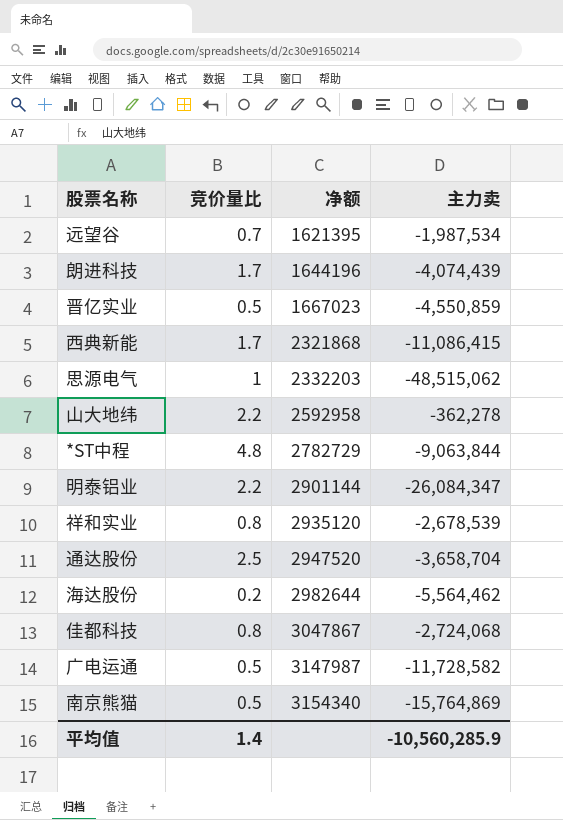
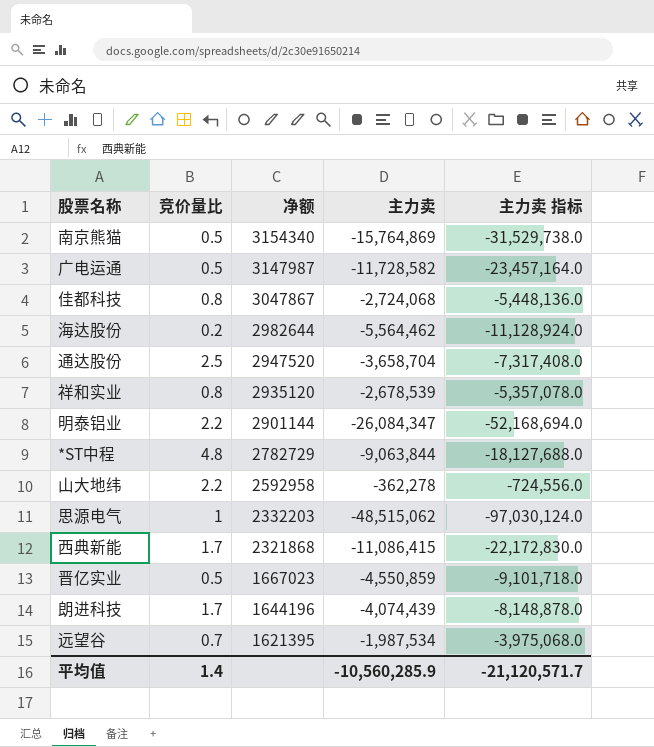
row order: 净额 ascending -> 净额 descending
column 主力卖 指标 | formula: none -> [主力卖] * 2

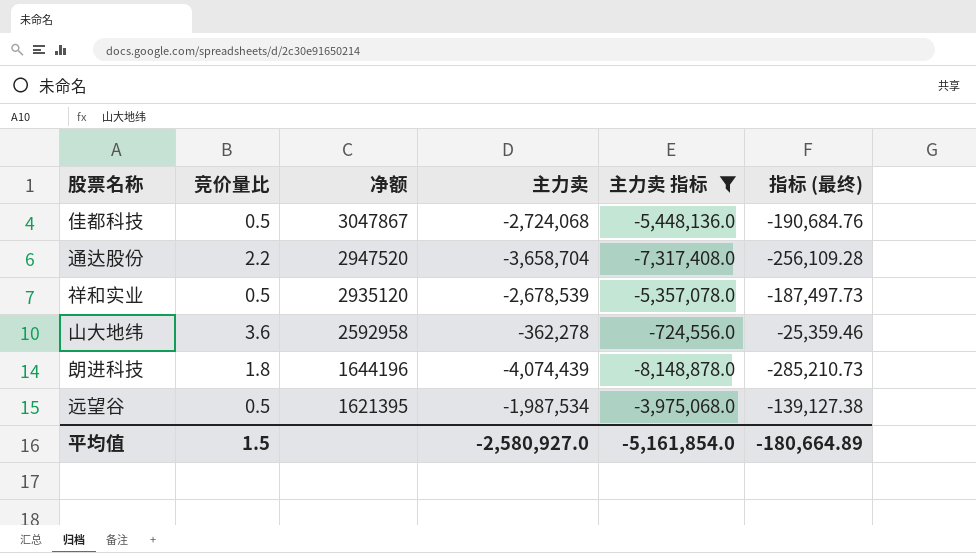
filter: none -> 主力卖 指标 >= -8,148,878.0
column 指标 (最终) | formula: none -> [主力卖] * 0.07
佳都科技 | 竞价量比: 0.8 -> 0.5
通达股份 | 竞价量比: 2.5 -> 2.2
祥和实业 | 竞价量比: 0.8 -> 0.5
山大地纬 | 竞价量比: 2.2 -> 3.6
朗进科技 | 竞价量比: 1.7 -> 1.8
远望谷 | 竞价量比: 0.7 -> 0.5
平均值 | 竞价量比: 1.4 -> 1.5
平均值 | 主力卖: -10,560,285.9 -> -2,580,927.0
平均值 | 主力卖 指标: -21,120,571.7 -> -5,161,854.0

